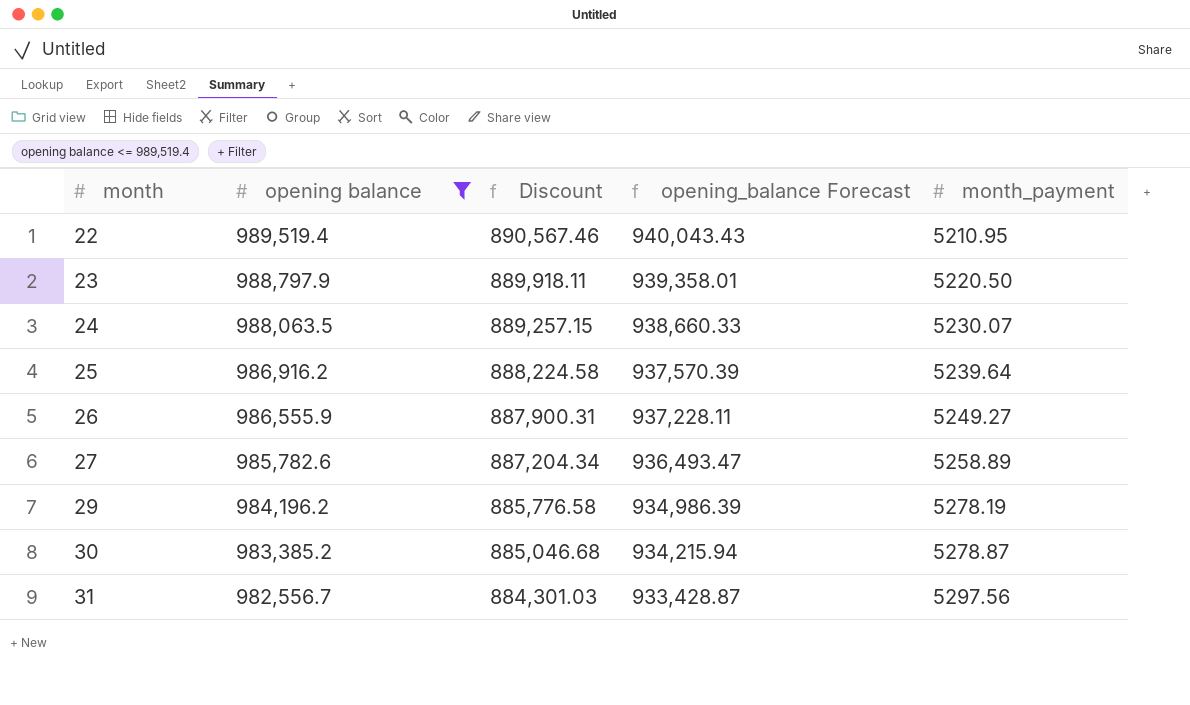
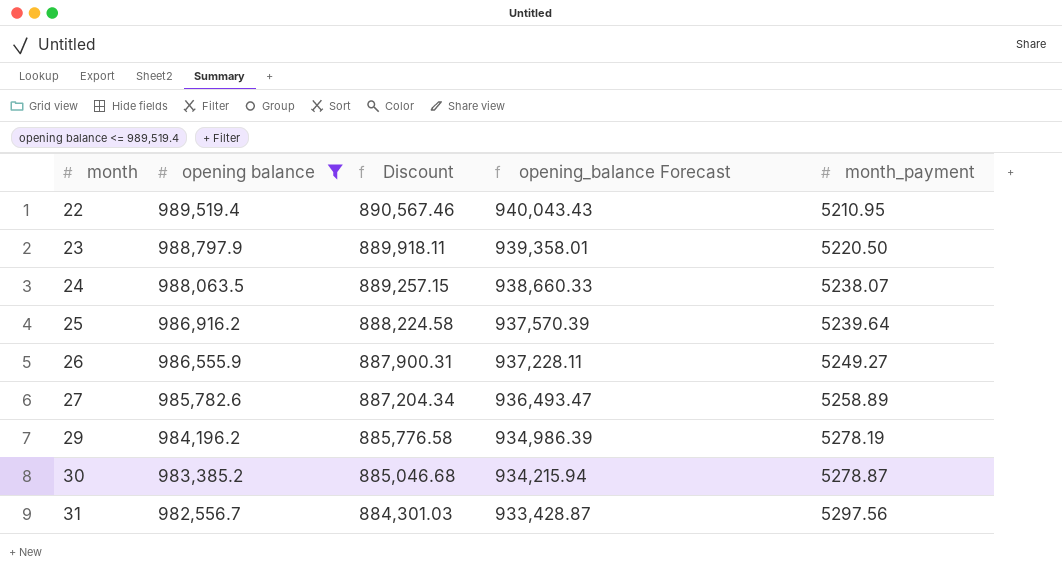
24 | month_payment: 5230.07 -> 5238.07

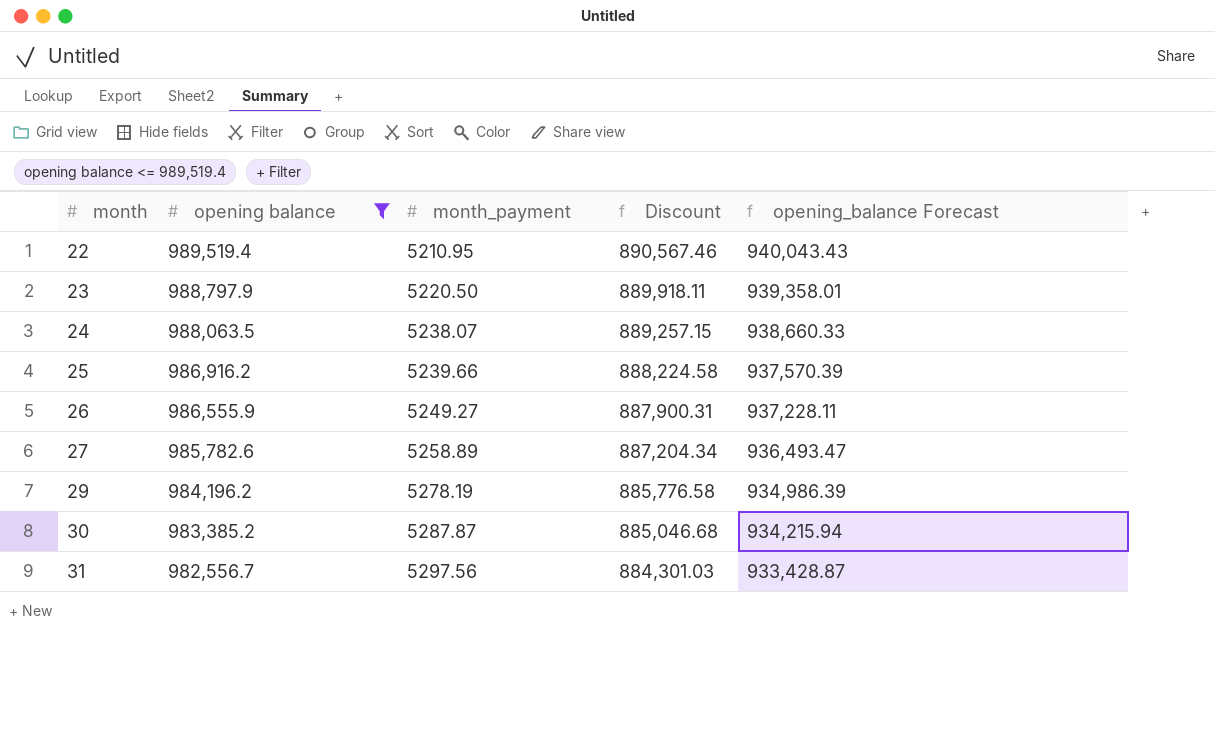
column month_payment | position: 5 -> 3
25 | month_payment: 5239.64 -> 5239.66
30 | month_payment: 5278.87 -> 5287.87

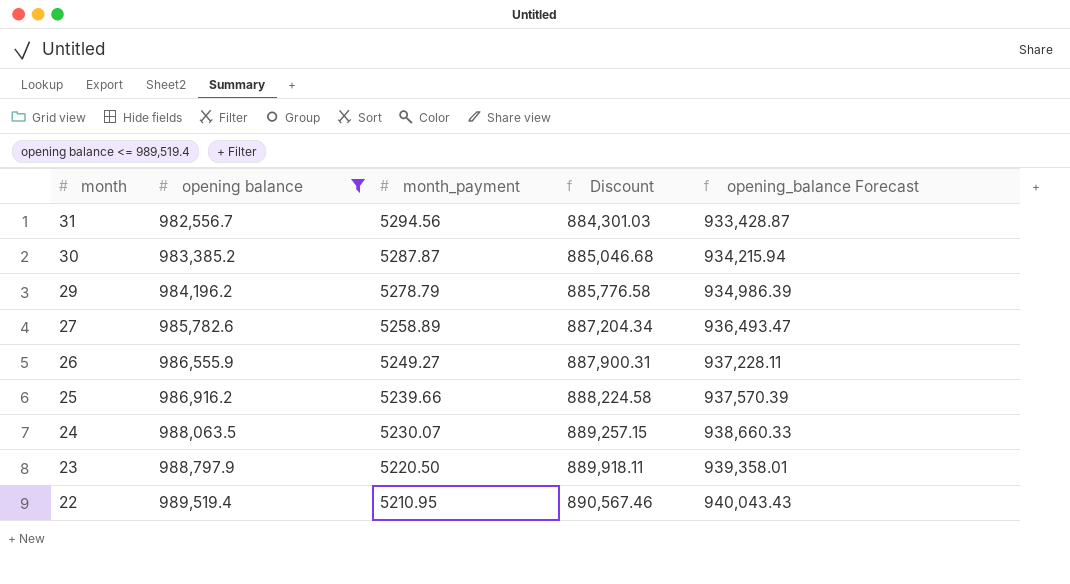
row order: month ascending -> month descending
31 | month_payment: 5297.56 -> 5294.56
29 | month_payment: 5278.19 -> 5278.79
24 | month_payment: 5238.07 -> 5230.07

